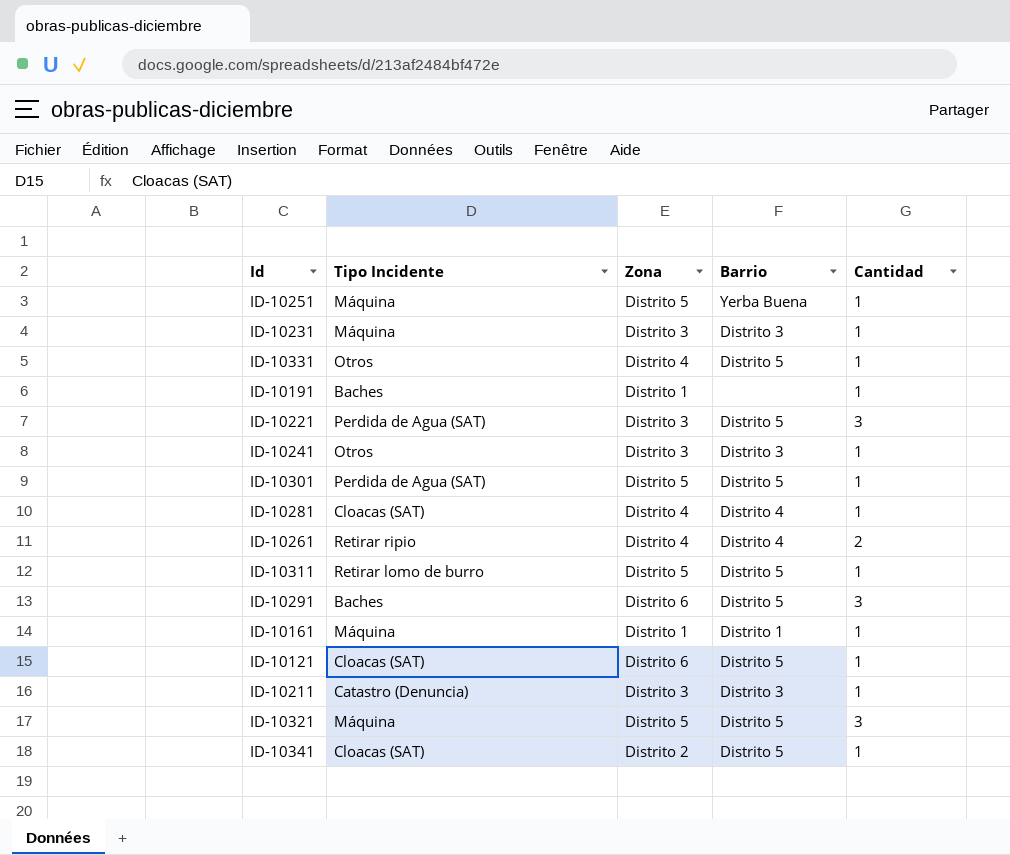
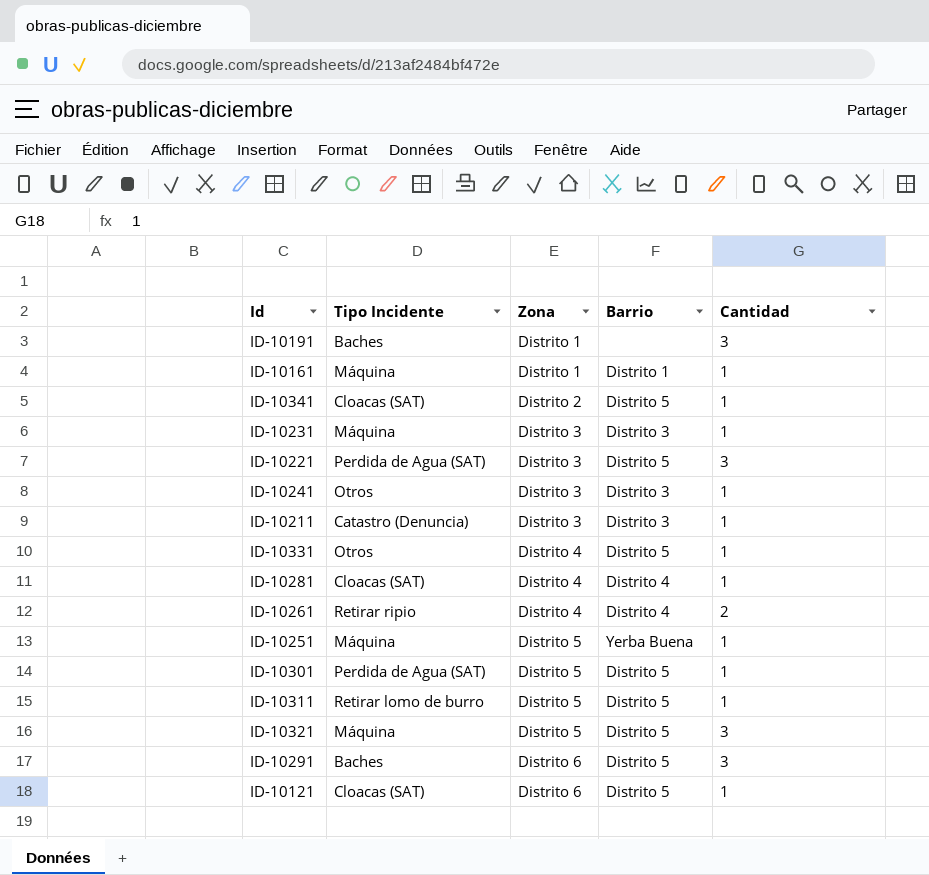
row order: none -> Zona ascending
ID-10191 | Cantidad: 1 -> 3

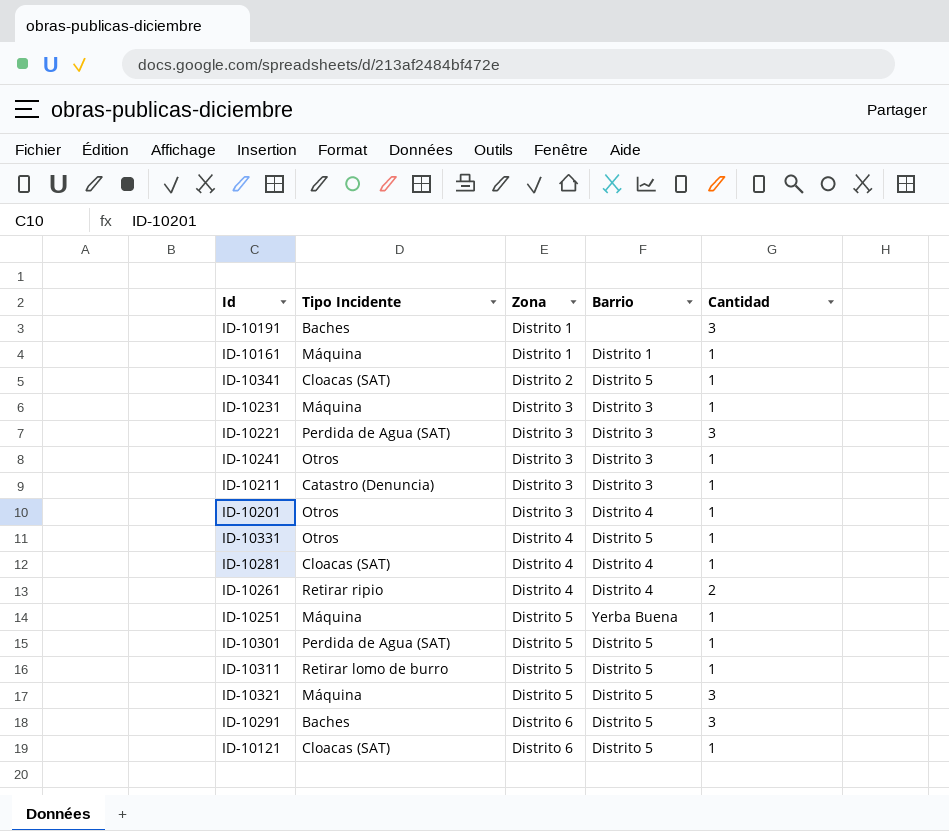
ID-10221 | Barrio: Distrito 5 -> Distrito 3
row ID-10201: none -> Otros | Distrito 3 | Distrito 4 | 1

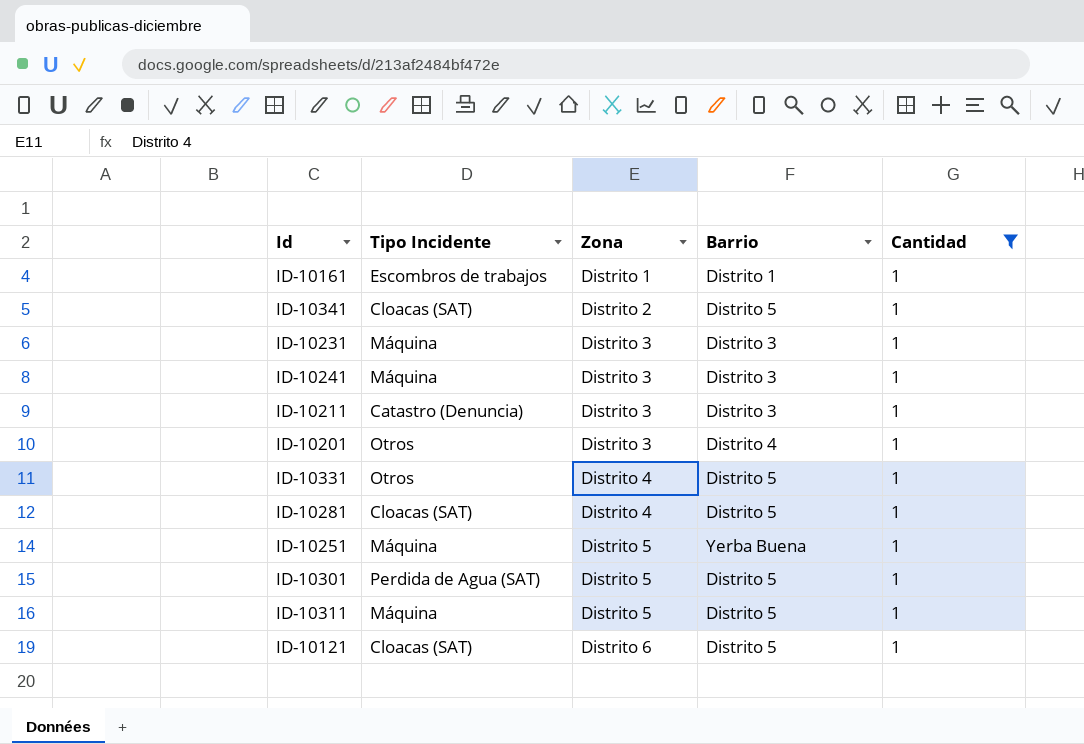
filter: none -> Cantidad = 1
ID-10161 | Tipo Incidente: Máquina -> Escombros de trabajos
ID-10241 | Tipo Incidente: Otros -> Máquina
ID-10281 | Barrio: Distrito 4 -> Distrito 5
ID-10311 | Tipo Incidente: Retirar lomo de burro -> Máquina

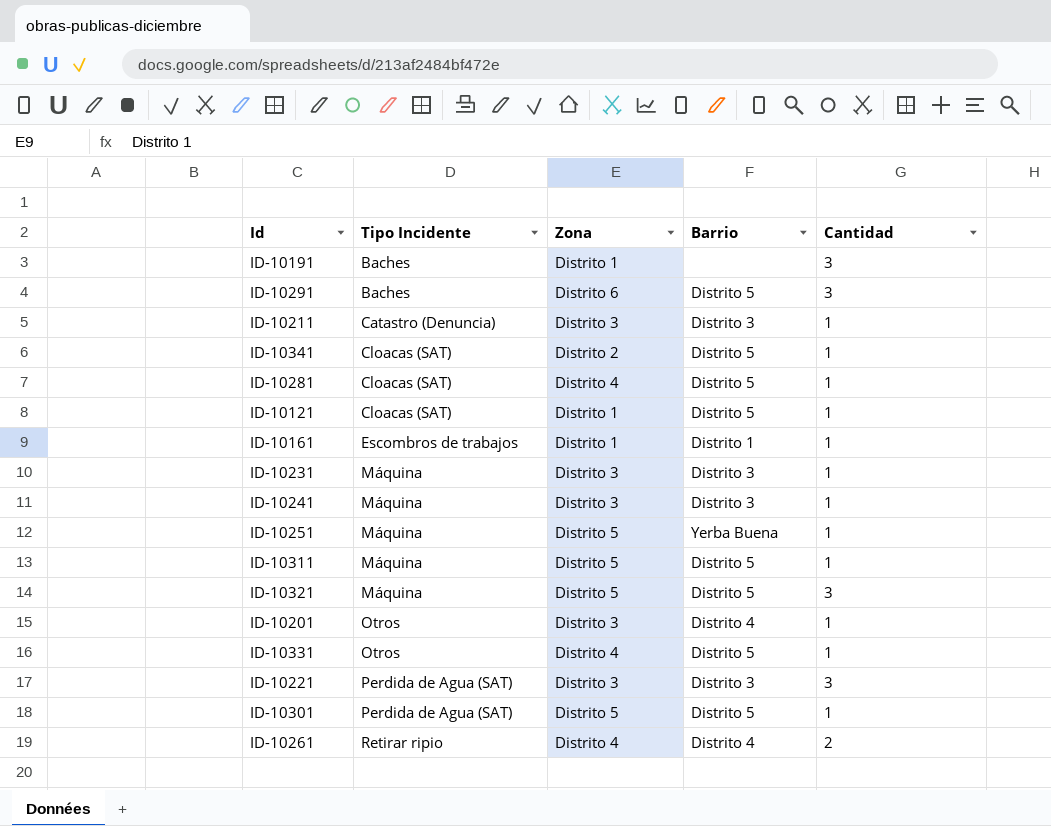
filter: Cantidad = 1 -> none
row order: Zona ascending -> Tipo Incidente ascending
ID-10121 | Zona: Distrito 6 -> Distrito 1

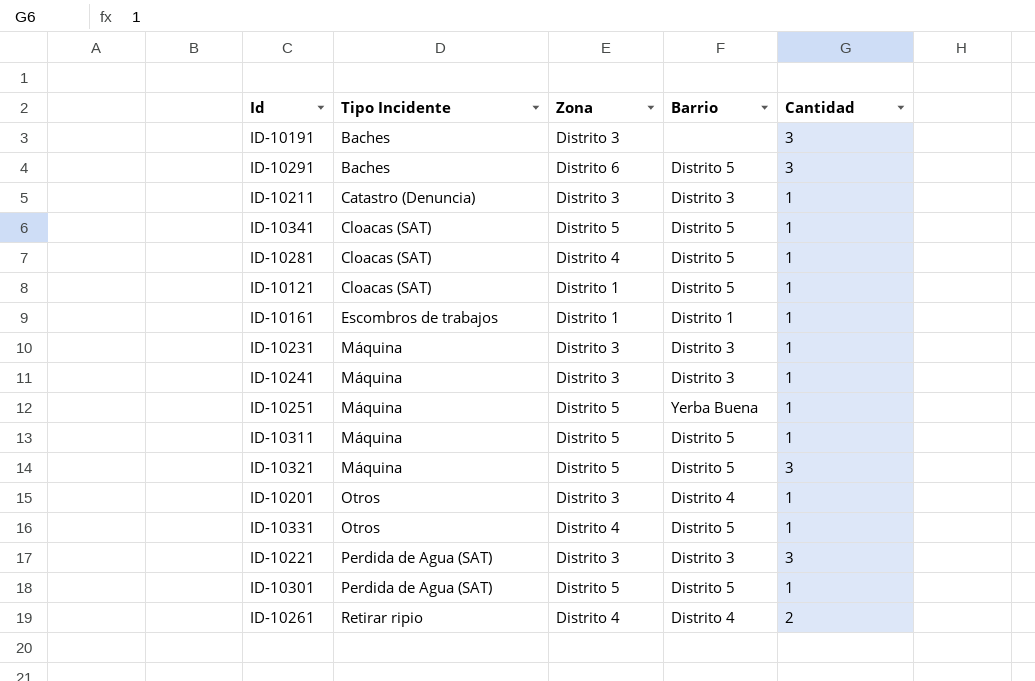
ID-10191 | Zona: Distrito 1 -> Distrito 3
ID-10341 | Zona: Distrito 2 -> Distrito 5

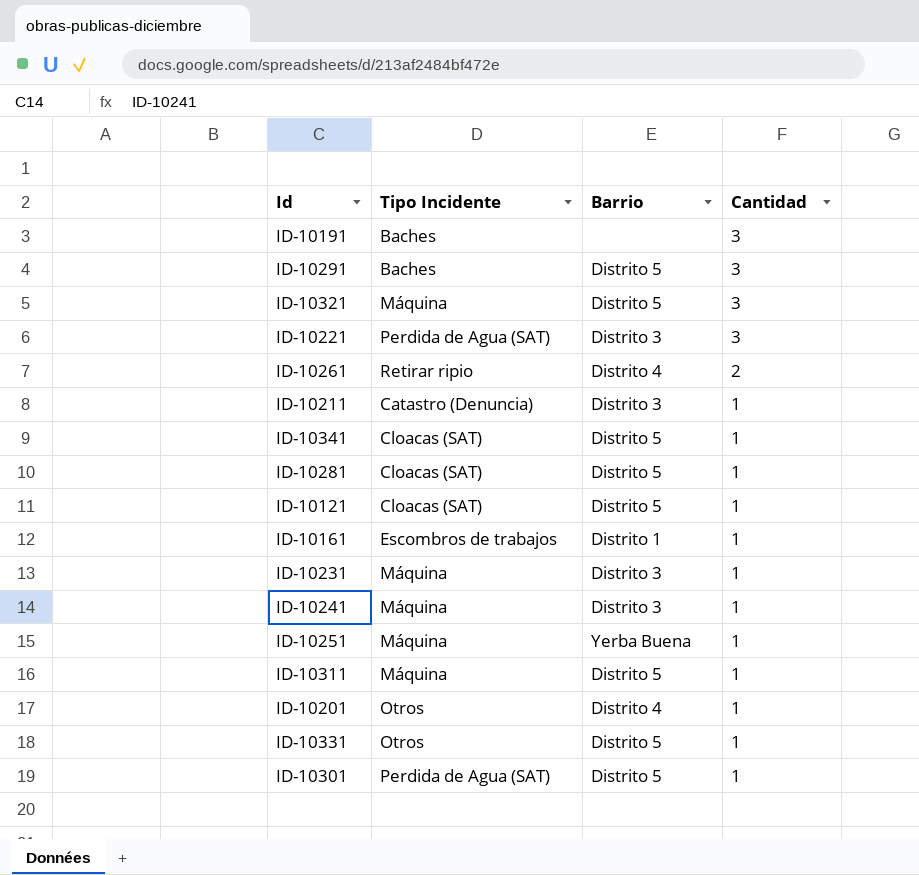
row order: Tipo Incidente ascending -> Cantidad descending
column Zona | position: 3 -> none

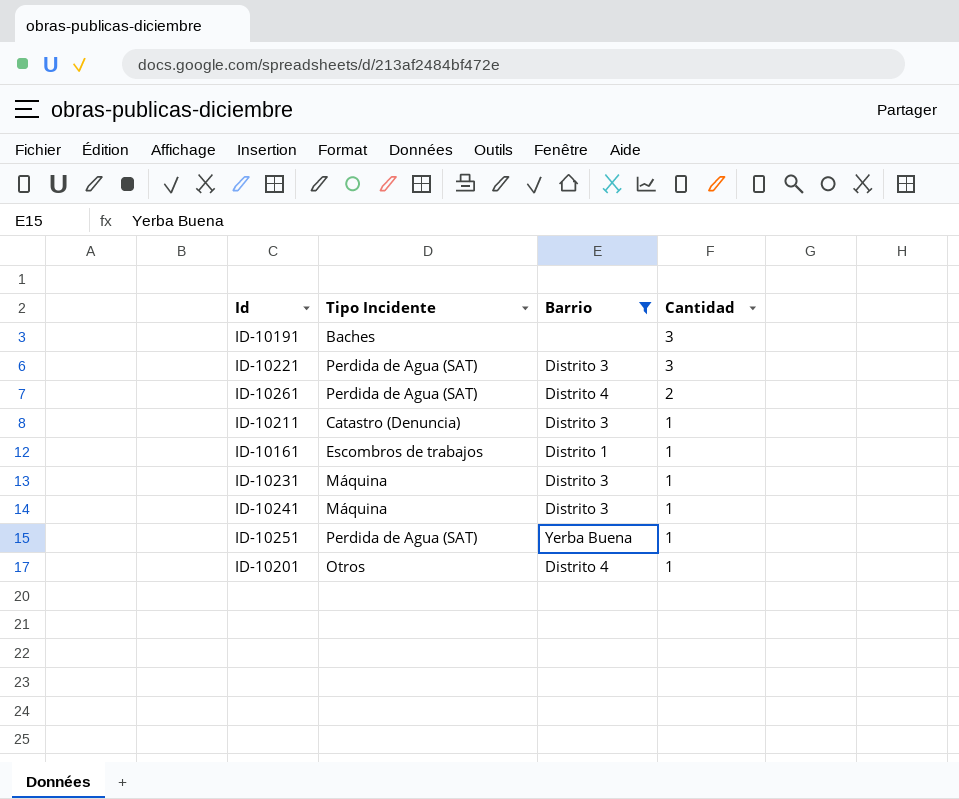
filter: none -> Barrio != Distrito 5
ID-10261 | Tipo Incidente: Retirar ripio -> Perdida de Agua (SAT)
ID-10251 | Tipo Incidente: Máquina -> Perdida de Agua (SAT)

